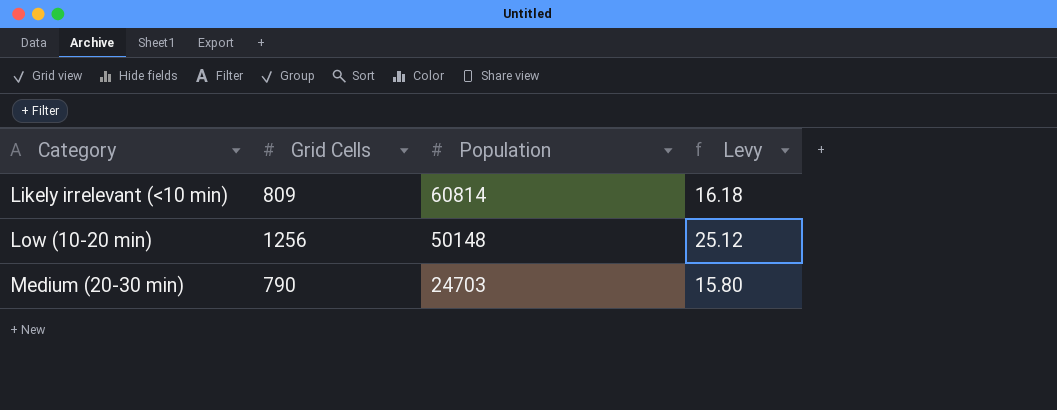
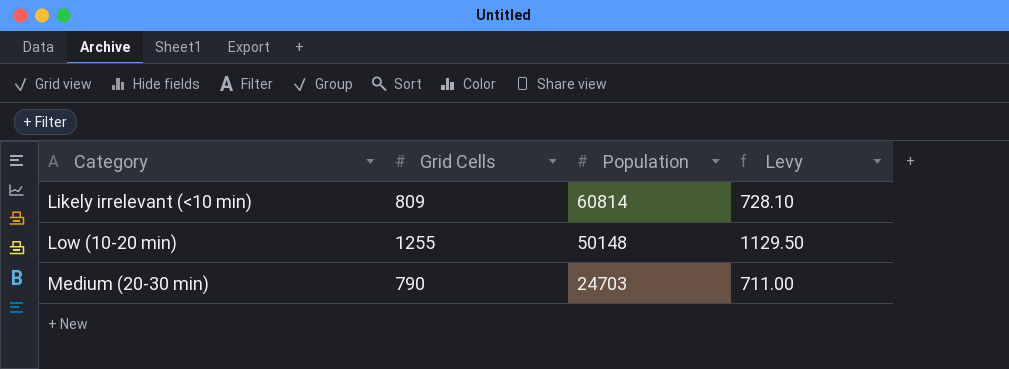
column Levy | formula: [Grid Cells] * 0.02 -> [Grid Cells] * 0.9
Low (10-20 min) | Grid Cells: 1256 -> 1255

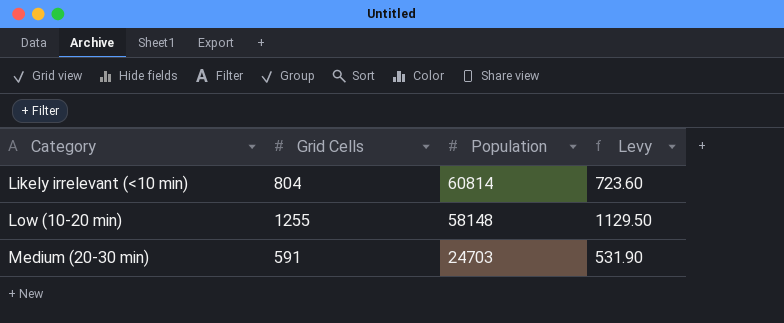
Likely irrelevant (<10 min) | Grid Cells: 809 -> 804
Likely irrelevant (<10 min) | Levy: 728.10 -> 723.60
Low (10-20 min) | Population: 50148 -> 58148
Medium (20-30 min) | Grid Cells: 790 -> 591
Medium (20-30 min) | Levy: 711.00 -> 531.90

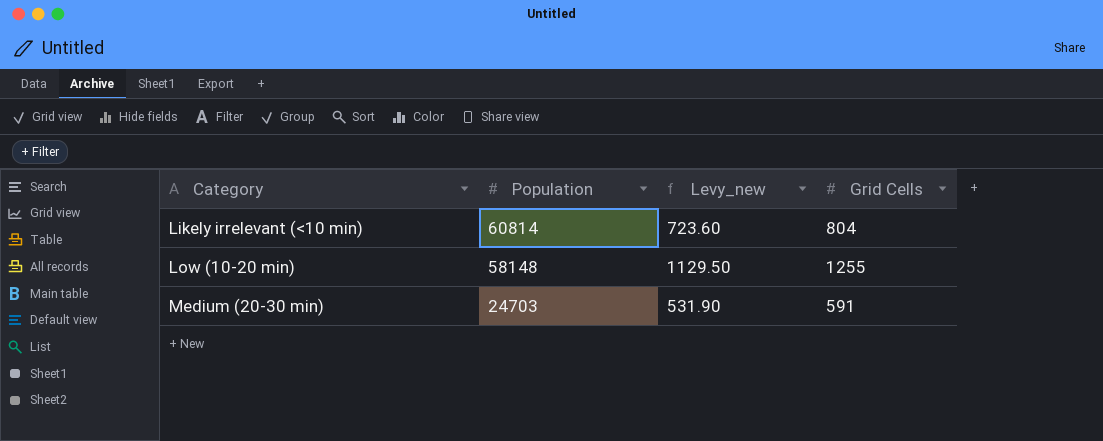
column name: Levy -> Levy_new
column Grid Cells | position: 2 -> 4

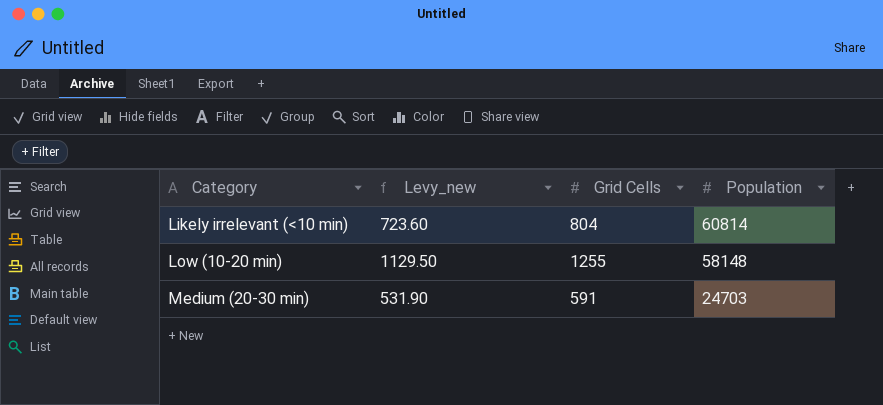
column Population | position: 2 -> 4

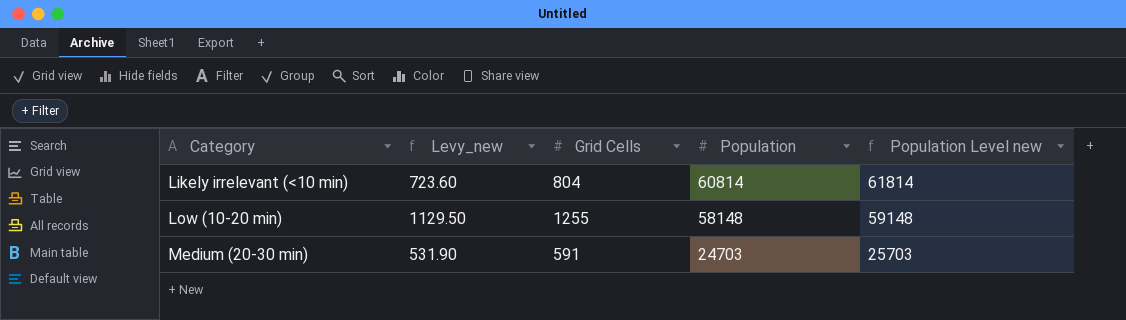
column Population Level new | formula: none -> [Population] + 1000

